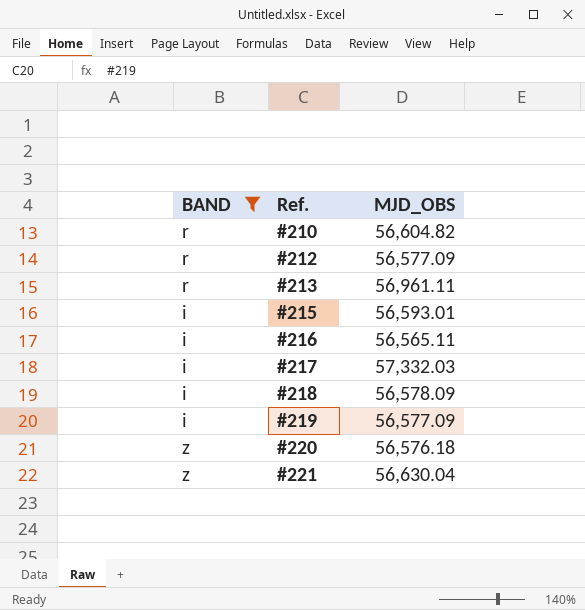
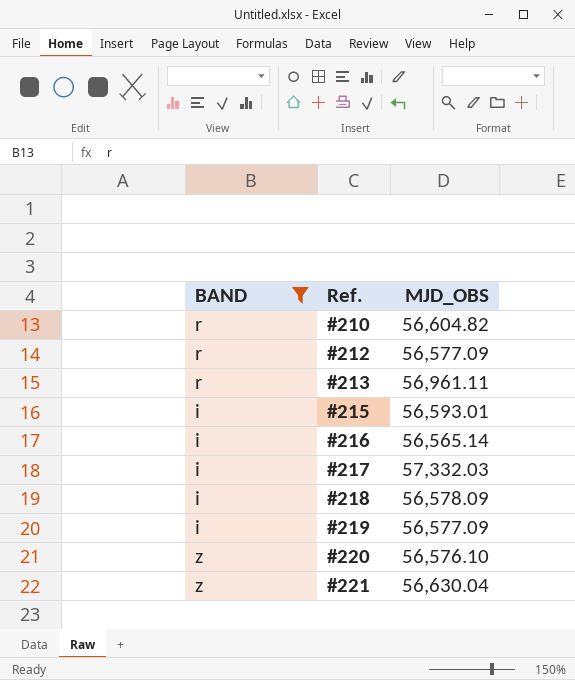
#216 | MJD_OBS: 56,565.11 -> 56,565.14
#220 | MJD_OBS: 56,576.18 -> 56,576.10

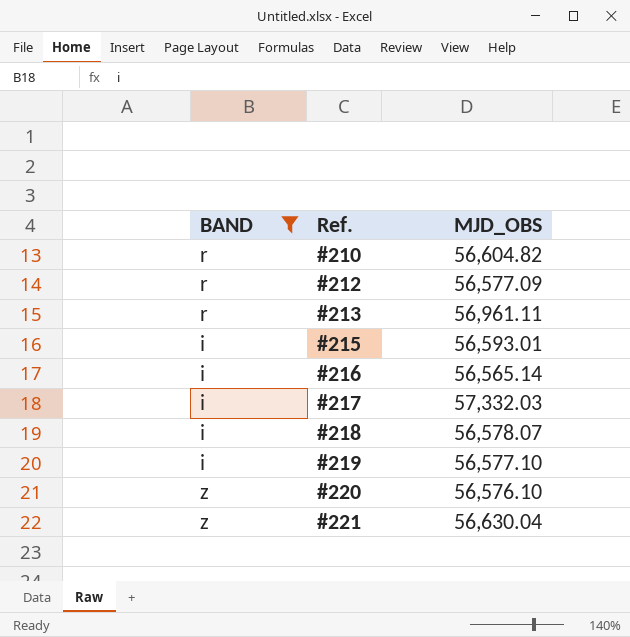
#218 | MJD_OBS: 56,578.09 -> 56,578.07
#219 | MJD_OBS: 56,577.09 -> 56,577.10

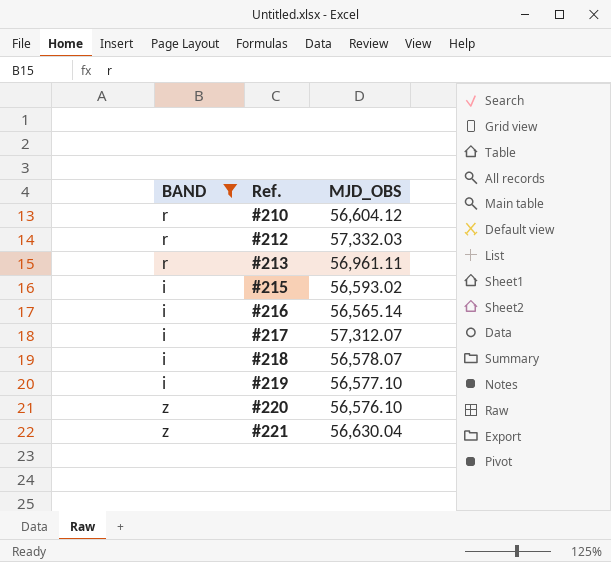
#210 | MJD_OBS: 56,604.82 -> 56,604.12
#212 | MJD_OBS: 56,577.09 -> 57,332.03
#215 | MJD_OBS: 56,593.01 -> 56,593.02
#217 | MJD_OBS: 57,332.03 -> 57,312.07

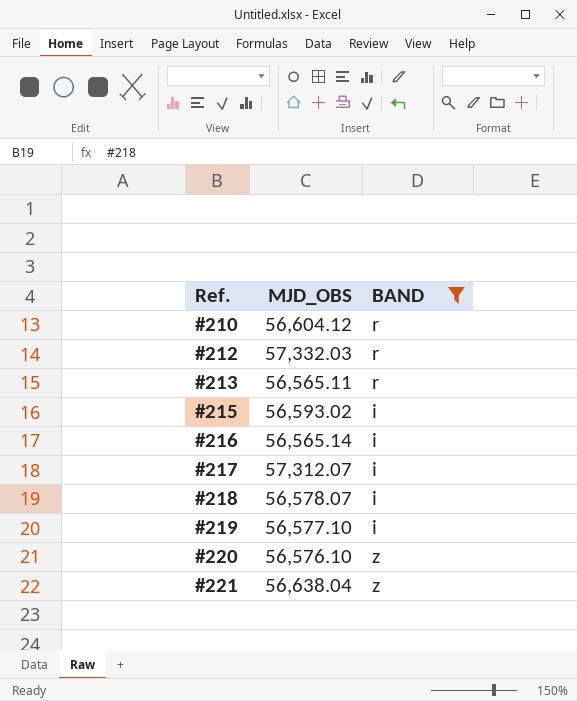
column BAND | position: 1 -> 3
#213 | MJD_OBS: 56,961.11 -> 56,565.11
#221 | MJD_OBS: 56,630.04 -> 56,638.04

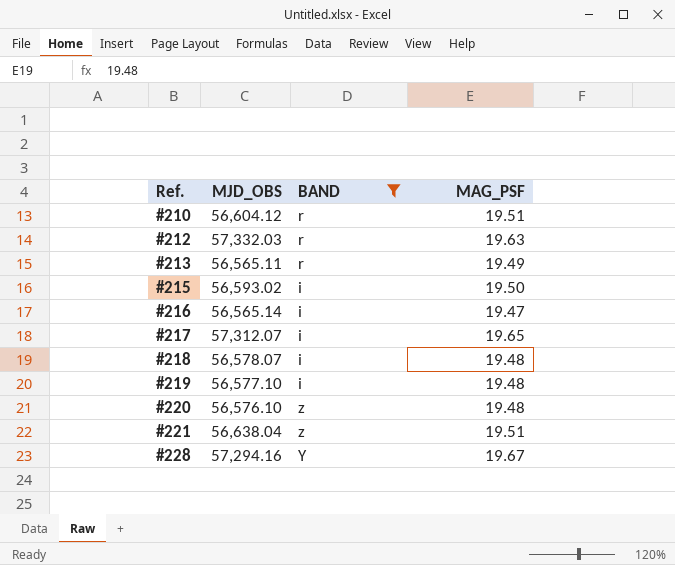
column MAG_PSF | position: none -> 4
row #228: none -> 57,294.16 | Y | 19.67

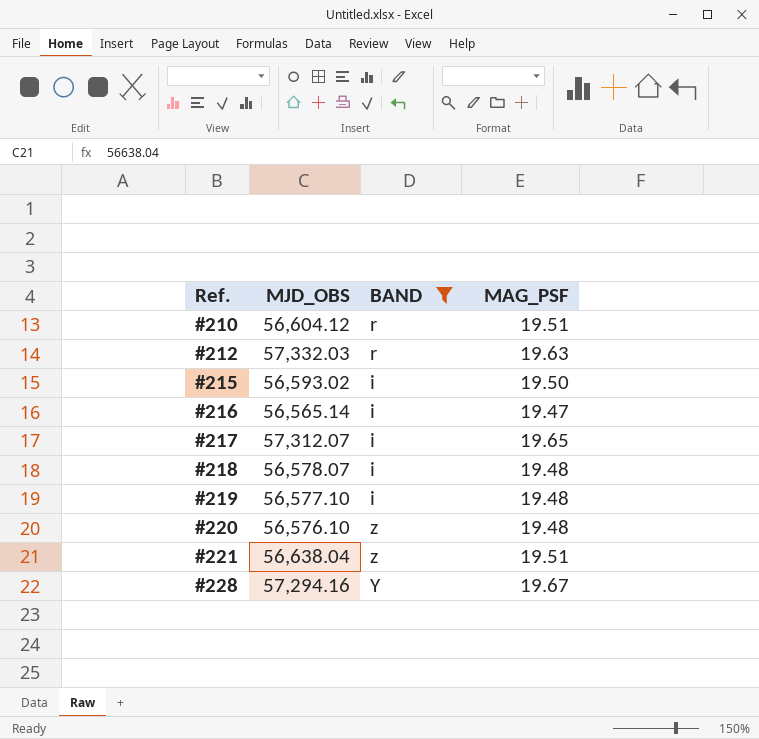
row #213: 56,565.11 | r | 19.49 -> none

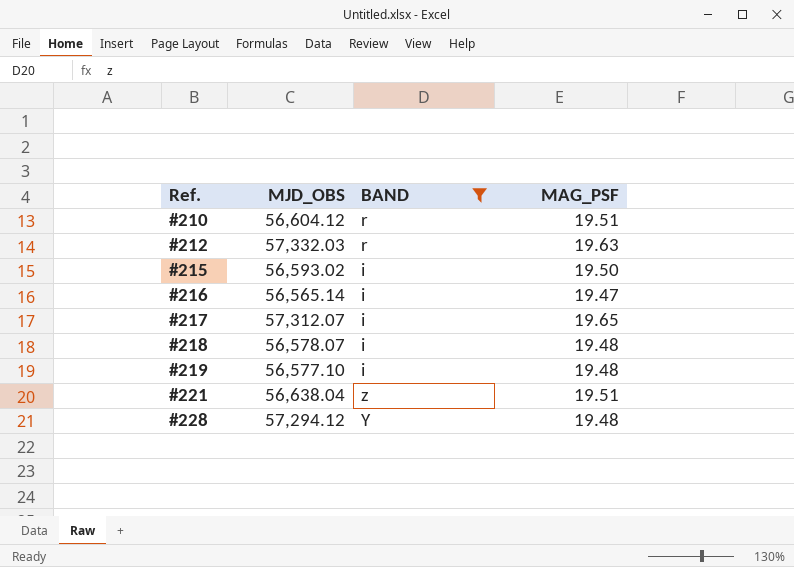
row #220: 56,576.10 | z | 19.48 -> none
#228 | MJD_OBS: 57,294.16 -> 57,294.12
#228 | MAG_PSF: 19.67 -> 19.48

